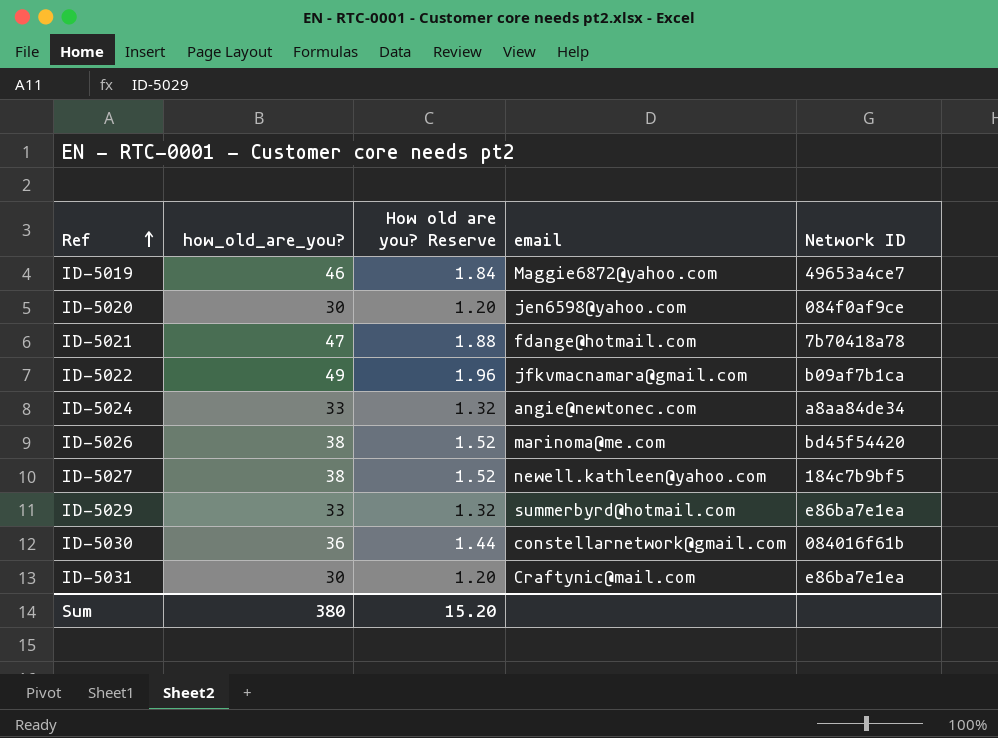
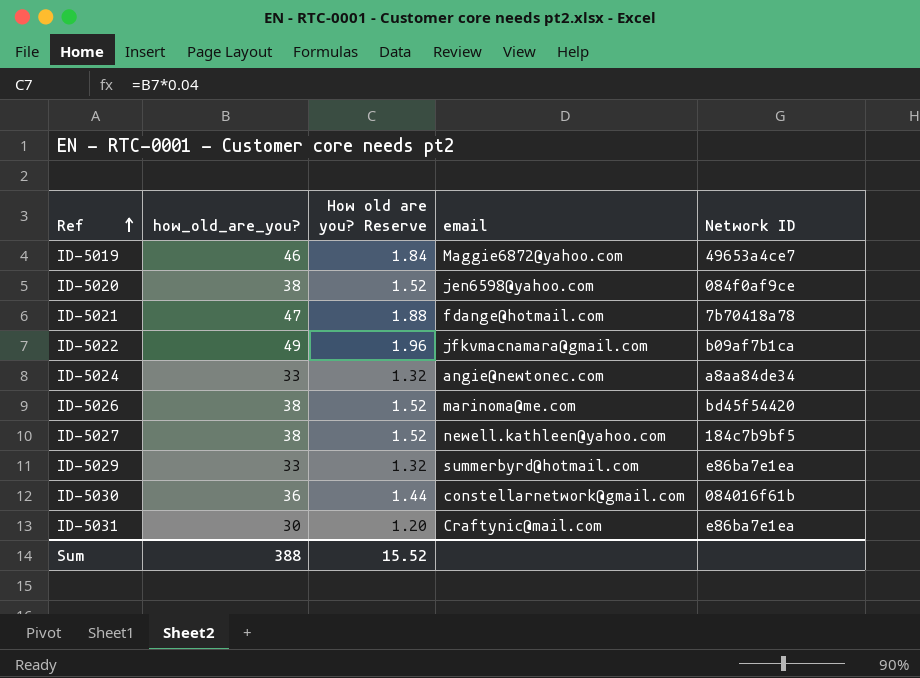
ID-5020 | how_old_are_you?: 30 -> 38
ID-5020 | How old are you? Reserve: 1.20 -> 1.52
Sum | how_old_are_you?: 380 -> 388
Sum | How old are you? Reserve: 15.20 -> 15.52

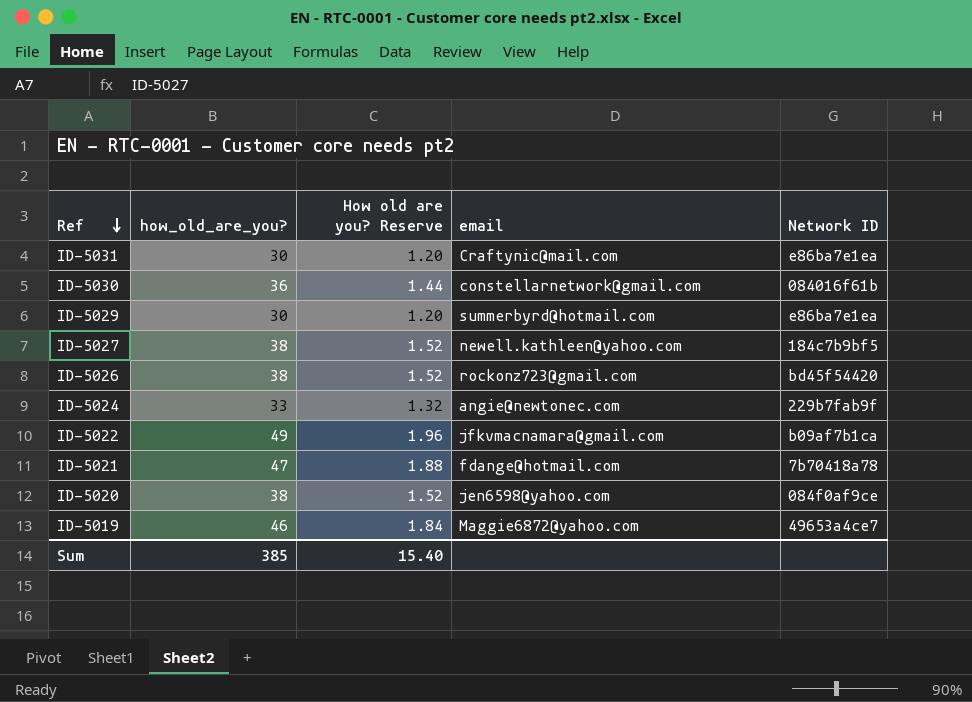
row order: Ref ascending -> Ref descending
ID-5029 | how_old_are_you?: 33 -> 30
ID-5029 | How old are you? Reserve: 1.32 -> 1.20
ID-5026 | email: marinoma@me.com -> rockonz723@gmail.com
ID-5024 | Network ID: a8aa84de34 -> 229b7fab9f
Sum | how_old_are_you?: 388 -> 385
Sum | How old are you? Reserve: 15.52 -> 15.40

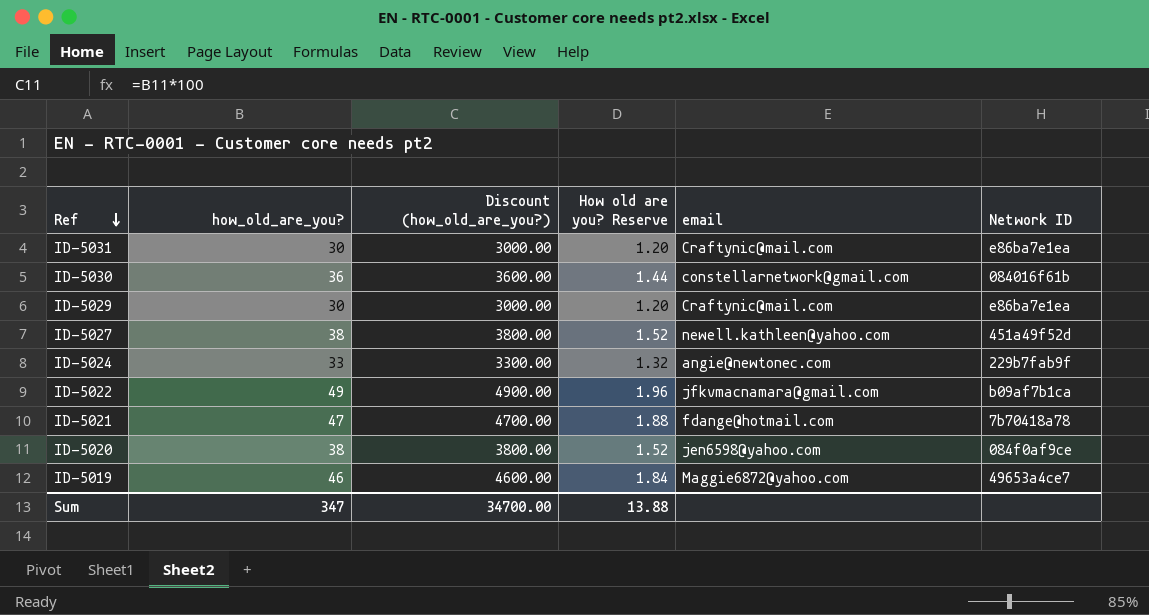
column Discount (how_old_are_you?) | formula: none -> [how_old_are_you?] * 100
row ID-5026: 38 | 1.52 | rockonz723@gmail.com | bd45f54420 -> none
ID-5029 | email: summerbyrd@hotmail.com -> Craftynic@mail.com
ID-5027 | Network ID: 184c7b9bf5 -> 451a49f52d
Sum | how_old_are_you?: 385 -> 347
Sum | How old are you? Reserve: 15.40 -> 13.88

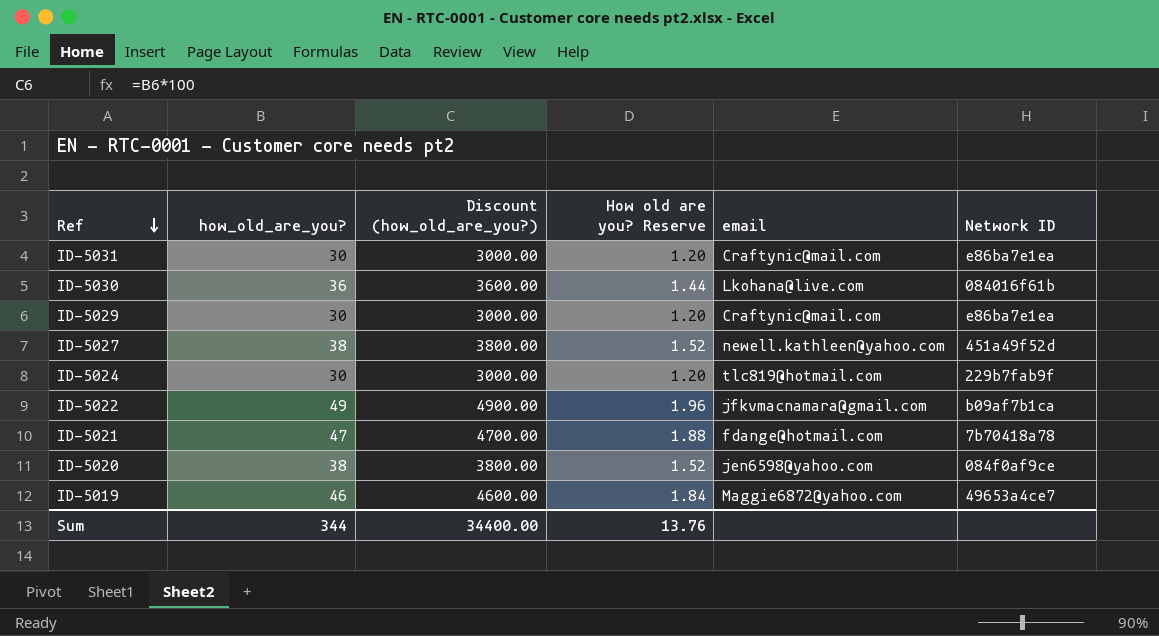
ID-5030 | email: constellarnetwork@gmail.com -> Lkohana@live.com
ID-5024 | how_old_are_you?: 33 -> 30
ID-5024 | Discount (how_old_are_you?): 3300.00 -> 3000.00
ID-5024 | How old are you? Reserve: 1.32 -> 1.20
ID-5024 | email: angie@newtonec.com -> tlc819@hotmail.com
Sum | how_old_are_you?: 347 -> 344
Sum | Discount (how_old_are_you?): 34700.00 -> 34400.00
Sum | How old are you? Reserve: 13.88 -> 13.76

